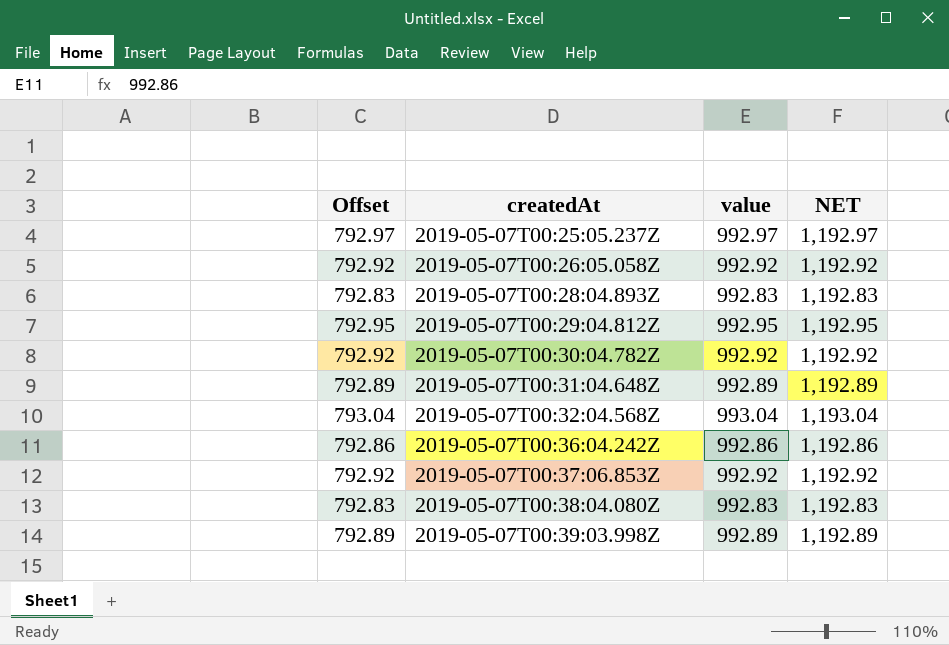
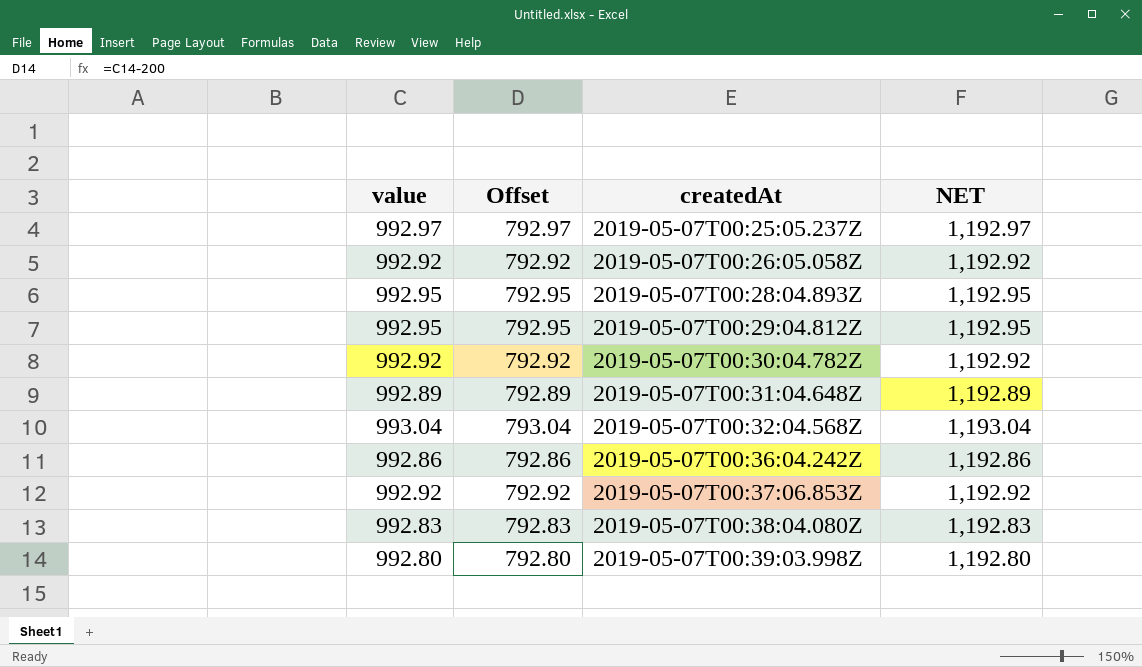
column value | position: 3 -> 1
2019-05-07T00:28:04.893Z | value: 992.83 -> 992.95
2019-05-07T00:28:04.893Z | Offset: 792.83 -> 792.95
2019-05-07T00:28:04.893Z | NET: 1,192.83 -> 1,192.95
2019-05-07T00:39:03.998Z | value: 992.89 -> 992.80
2019-05-07T00:39:03.998Z | Offset: 792.89 -> 792.80
2019-05-07T00:39:03.998Z | NET: 1,192.89 -> 1,192.80

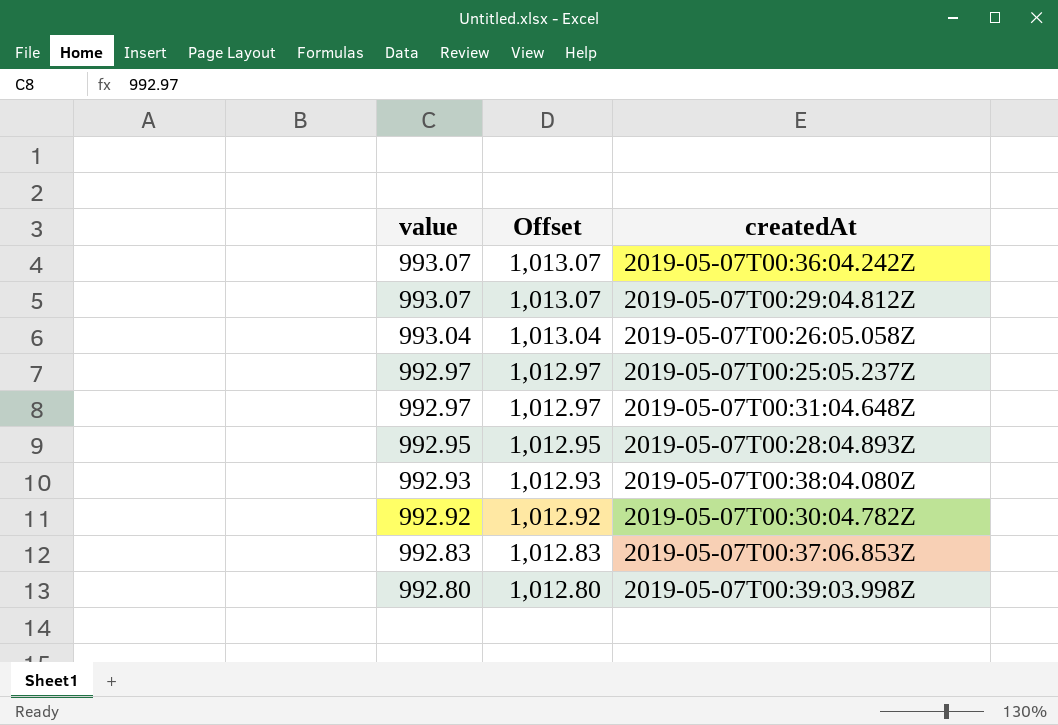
row order: createdAt ascending -> value descending
column NET | formula: [value] + 200 -> none
column Offset | formula: [value] - 200 -> [value] + 20
row 2019-05-07T00:32:04.568Z: 993.04 | 793.04 | 1,193.04 -> none
2019-05-07T00:36:04.242Z | value: 992.86 -> 993.07
2019-05-07T00:29:04.812Z | value: 992.95 -> 993.07
2019-05-07T00:26:05.058Z | value: 992.92 -> 993.04
2019-05-07T00:31:04.648Z | value: 992.89 -> 992.97
2019-05-07T00:38:04.080Z | value: 992.83 -> 992.93
2019-05-07T00:37:06.853Z | value: 992.92 -> 992.83

